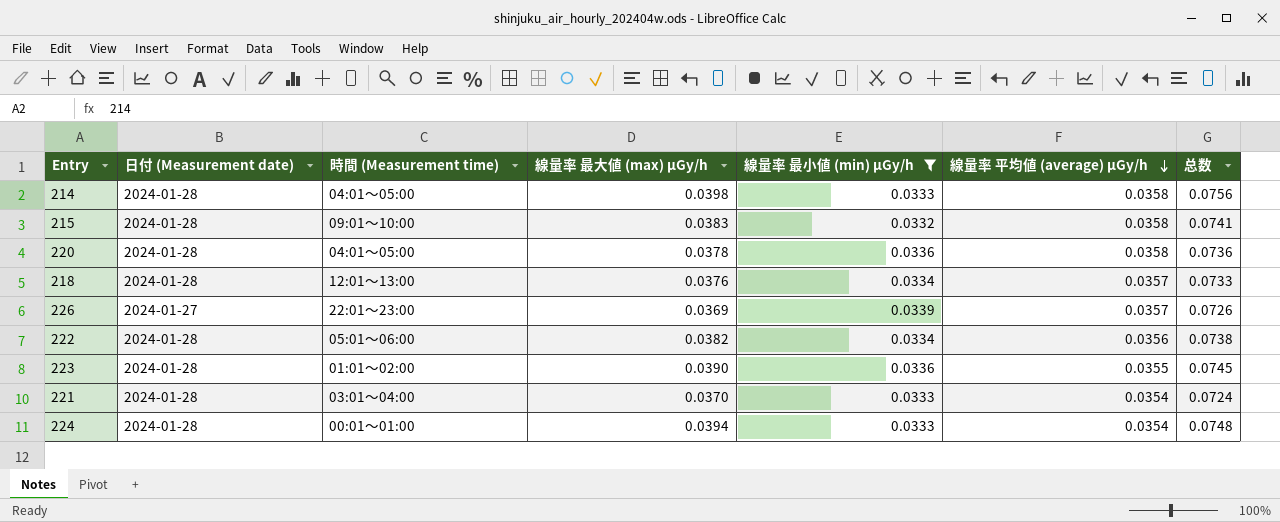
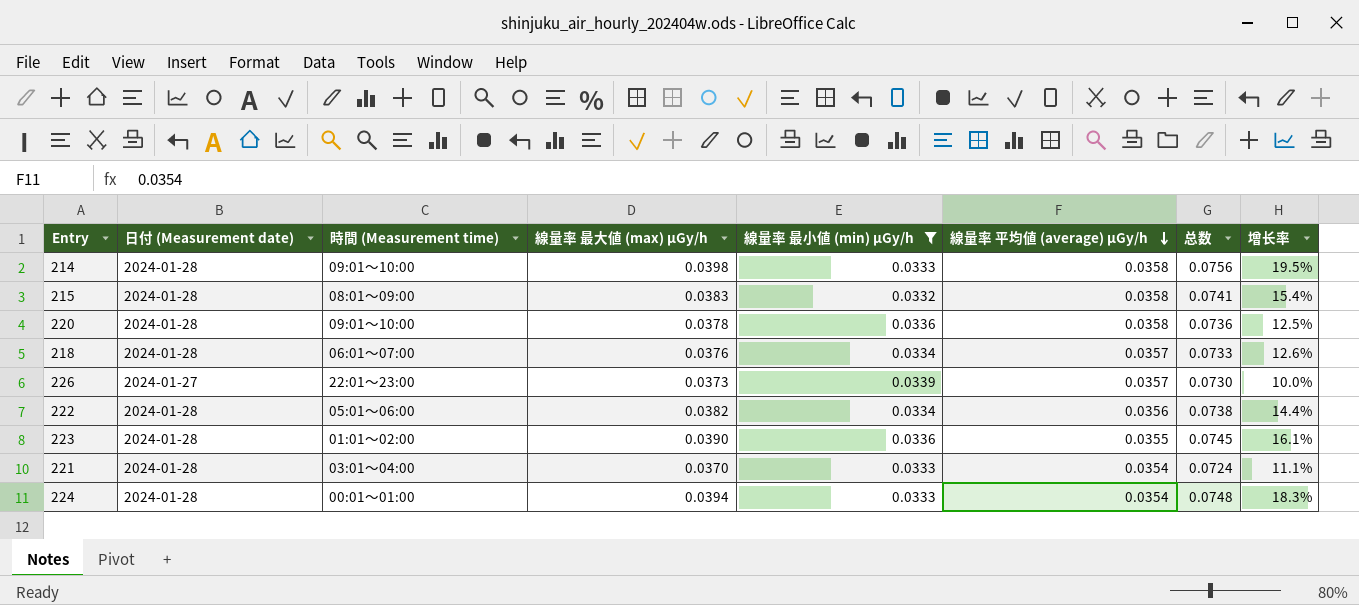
column 增长率 | formula: none -> ([線量率 最大値 (max) μGy/h] - [線量率 最小値 (min) μGy/h]) / [線量率 最小値 (min) μGy/h]
214 | 時間 (Measurement time): 04:01～05:00 -> 09:01～10:00
215 | 時間 (Measurement time): 09:01～10:00 -> 08:01～09:00
220 | 時間 (Measurement time): 04:01～05:00 -> 09:01～10:00
218 | 時間 (Measurement time): 12:01～13:00 -> 06:01～07:00
226 | 線量率 最大値 (max) μGy/h: 0.0369 -> 0.0373
226 | 总数: 0.0726 -> 0.0730

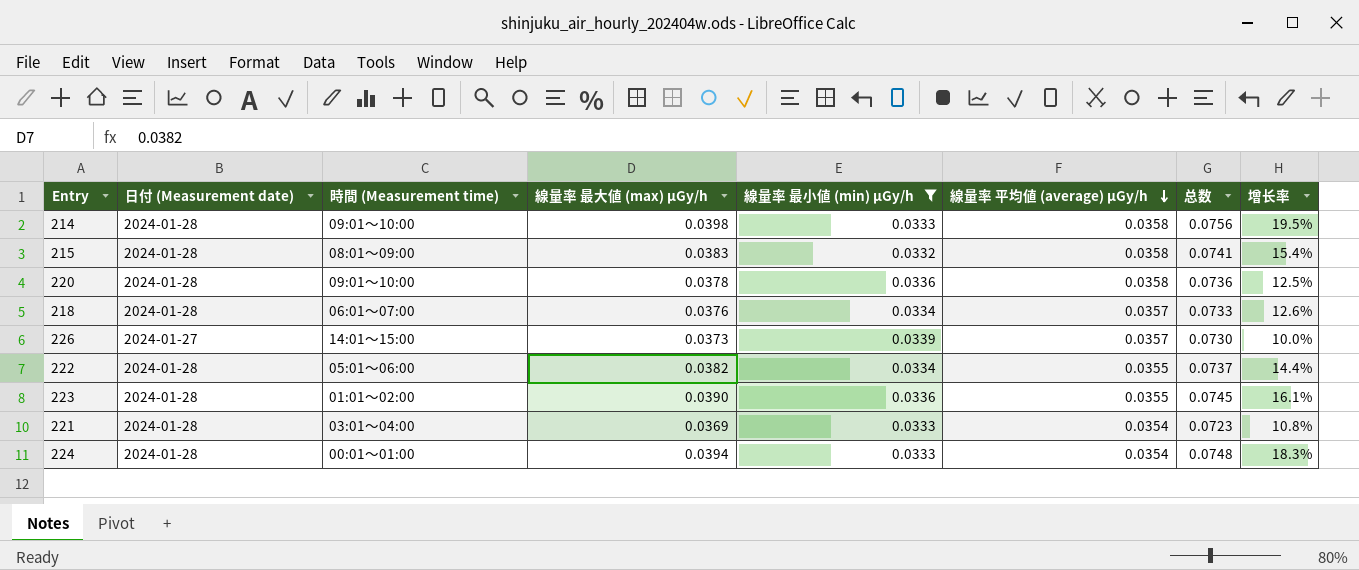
226 | 時間 (Measurement time): 22:01～23:00 -> 14:01～15:00
222 | 線量率 平均値 (average) μGy/h: 0.0356 -> 0.0355
222 | 总数: 0.0738 -> 0.0737
221 | 線量率 最大値 (max) μGy/h: 0.0370 -> 0.0369
221 | 总数: 0.0724 -> 0.0723
221 | 增长率: 11.1% -> 10.8%

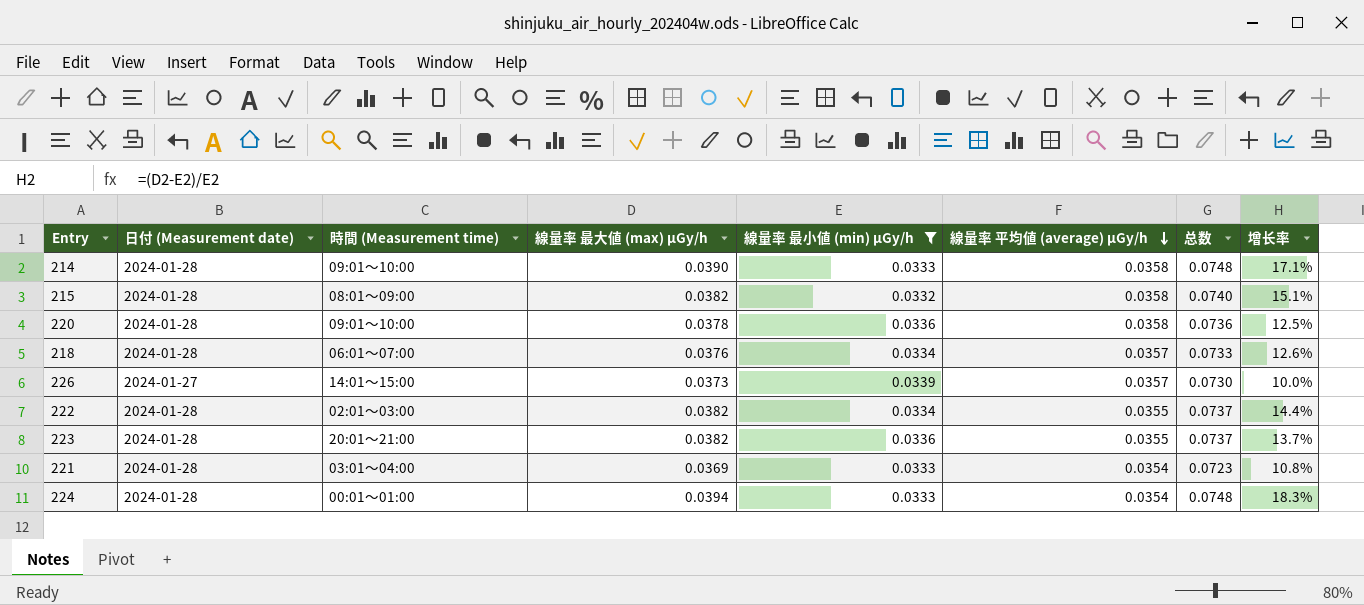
214 | 線量率 最大値 (max) μGy/h: 0.0398 -> 0.0390
214 | 总数: 0.0756 -> 0.0748
214 | 增长率: 19.5% -> 17.1%
215 | 線量率 最大値 (max) μGy/h: 0.0383 -> 0.0382
215 | 总数: 0.0741 -> 0.0740
215 | 增长率: 15.4% -> 15.1%
222 | 時間 (Measurement time): 05:01～06:00 -> 02:01～03:00
223 | 時間 (Measurement time): 01:01～02:00 -> 20:01～21:00
223 | 線量率 最大値 (max) μGy/h: 0.0390 -> 0.0382
223 | 总数: 0.0745 -> 0.0737
223 | 增长率: 16.1% -> 13.7%

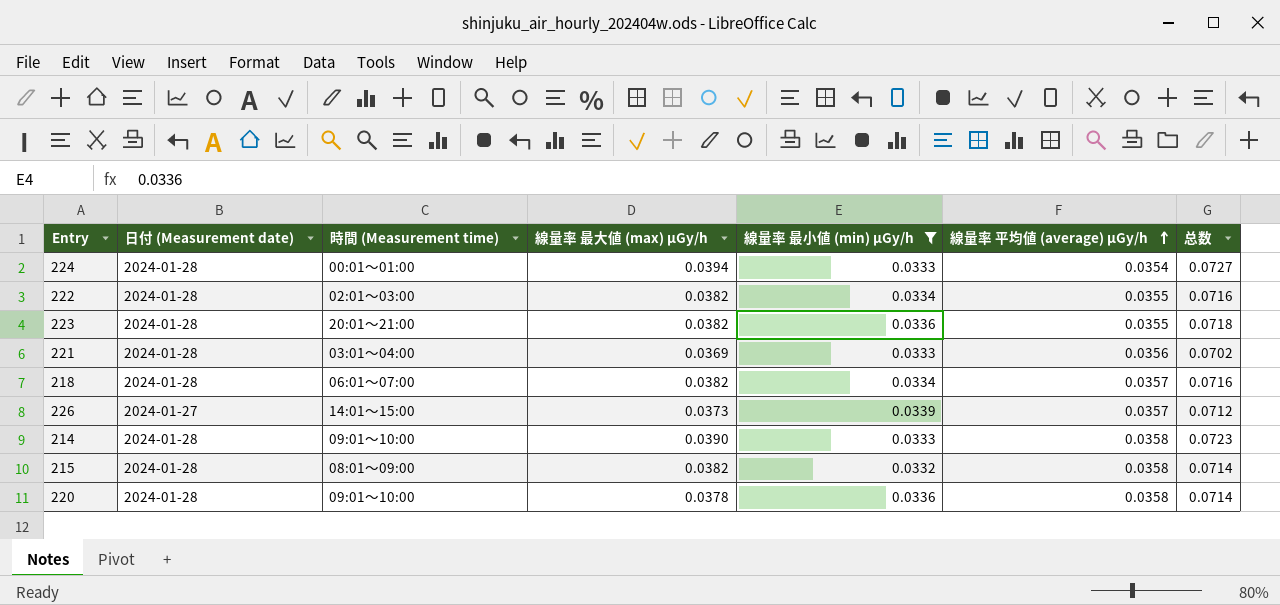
row order: 線量率 平均値 (average) μGy/h descending -> 線量率 平均値 (average) μGy/h ascending
column 增长率 | formula: ([線量率 最大値 (max) μGy/h] - [線量率 最小値 (min) μGy/h]) / [線量率 最小値 (min) μGy/h] -> none
column 总数 | formula: [線量率 最大値 (max) μGy/h] + [線量率 平均値 (average) μGy/h] -> [線量率 最大値 (max) μGy/h] + [線量率 最小値 (min) μGy/h]
221 | 線量率 平均値 (average) μGy/h: 0.0354 -> 0.0356
218 | 線量率 最大値 (max) μGy/h: 0.0376 -> 0.0382

